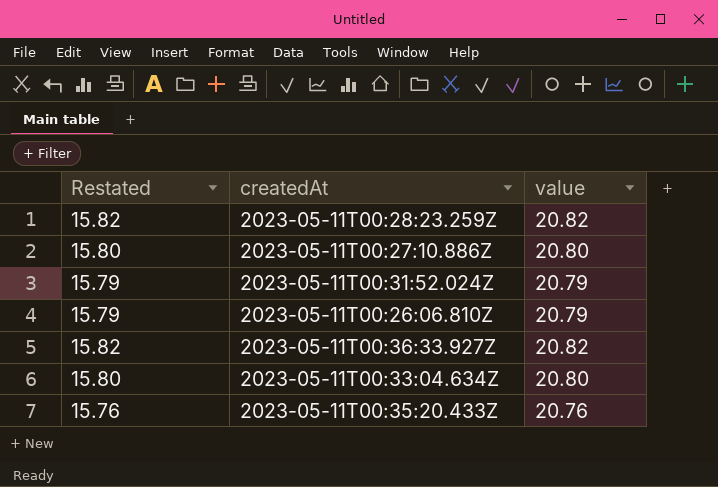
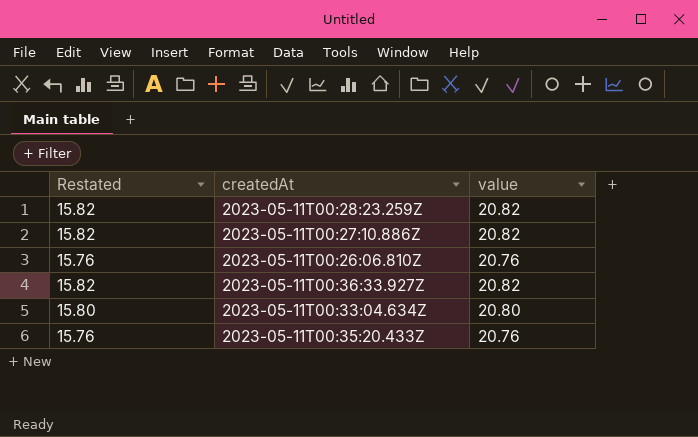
row 2023-05-11T00:31:52.024Z: 15.79 | 20.79 -> none
2023-05-11T00:27:10.886Z | Restated: 15.80 -> 15.82
2023-05-11T00:27:10.886Z | value: 20.80 -> 20.82
2023-05-11T00:26:06.810Z | Restated: 15.79 -> 15.76
2023-05-11T00:26:06.810Z | value: 20.79 -> 20.76

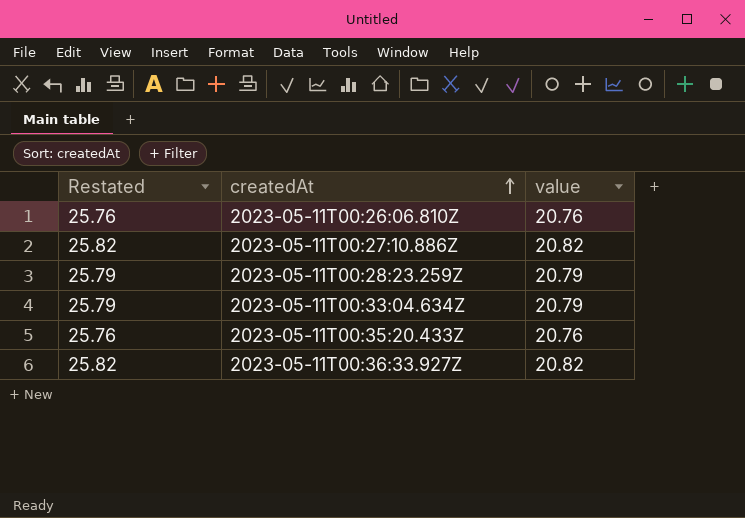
row order: none -> createdAt ascending
column Restated | formula: [value] - 5 -> [value] + 5
2023-05-11T00:28:23.259Z | value: 20.82 -> 20.79
2023-05-11T00:33:04.634Z | value: 20.80 -> 20.79

